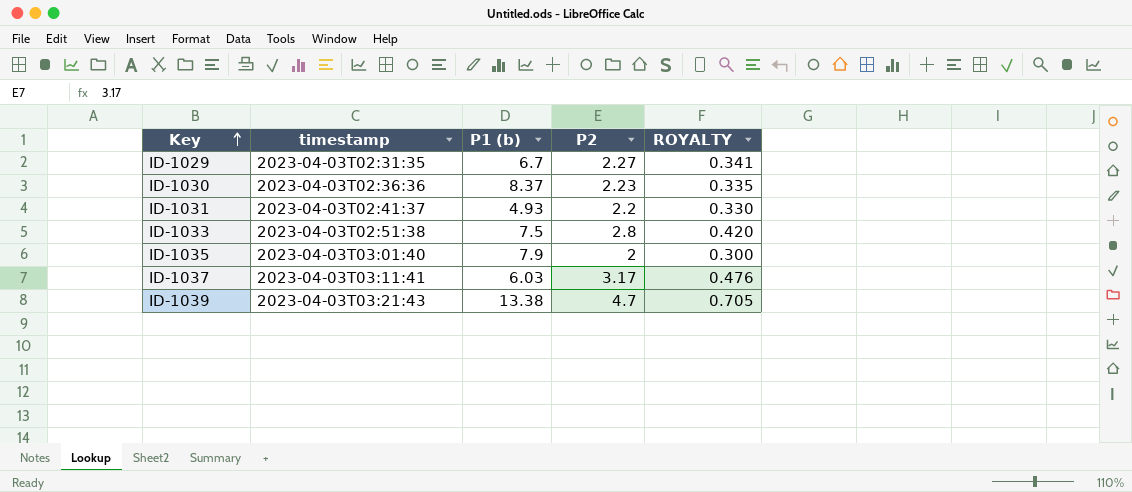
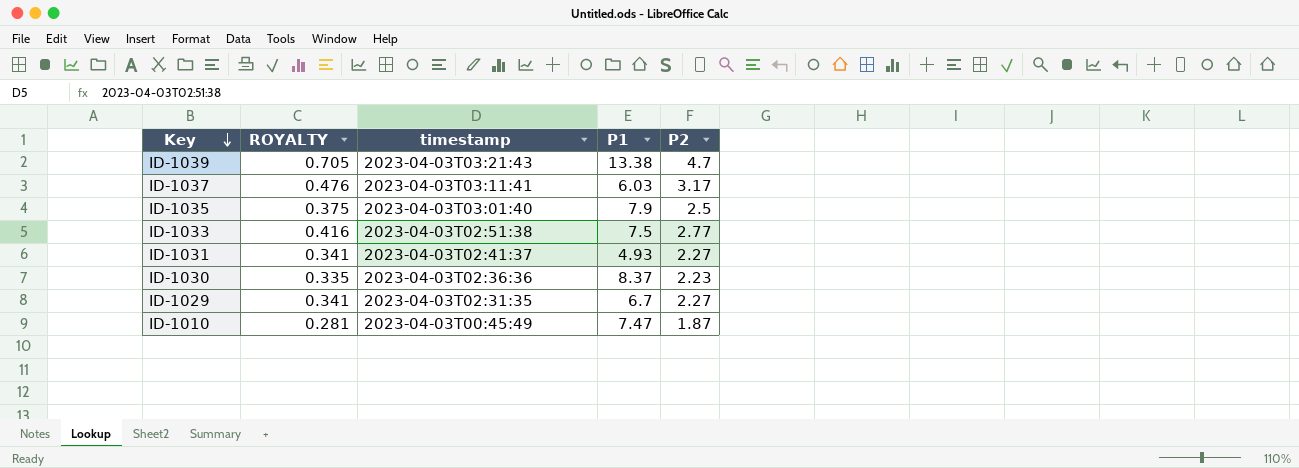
row order: Key ascending -> Key descending
column ROYALTY | position: 5 -> 2
column name: P1 (b) -> P1
ID-1035 | ROYALTY: 0.300 -> 0.375
ID-1035 | P2: 2 -> 2.5
ID-1033 | ROYALTY: 0.420 -> 0.416
ID-1033 | P2: 2.8 -> 2.77
ID-1031 | ROYALTY: 0.330 -> 0.341
ID-1031 | P2: 2.2 -> 2.27
row ID-1010: none -> 0.281 | 2023-04-03T00:45:49 | 7.47 | 1.87

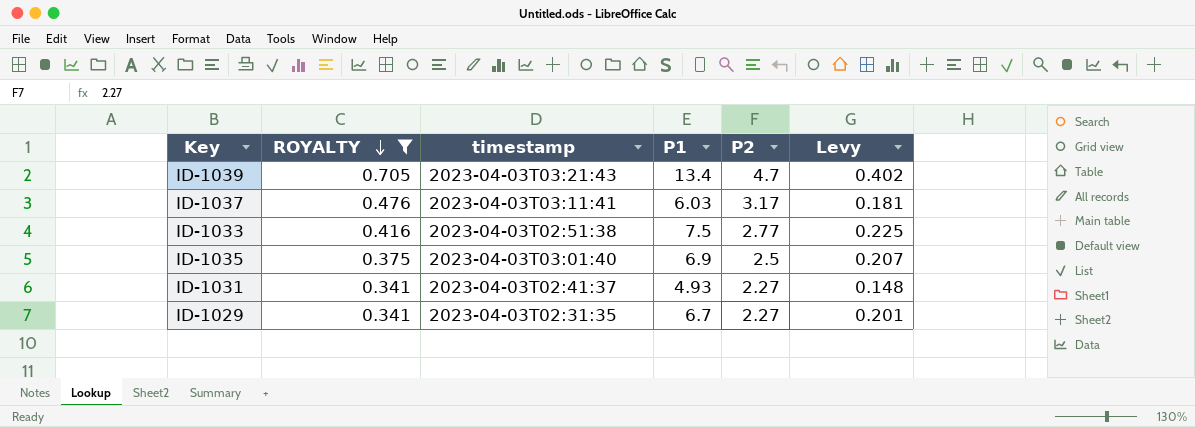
filter: none -> ROYALTY >= 0.341
row order: Key descending -> ROYALTY descending
column Levy | formula: none -> [P1] * 0.03
ID-1039 | P1: 13.38 -> 13.4
ID-1035 | P1: 7.9 -> 6.9

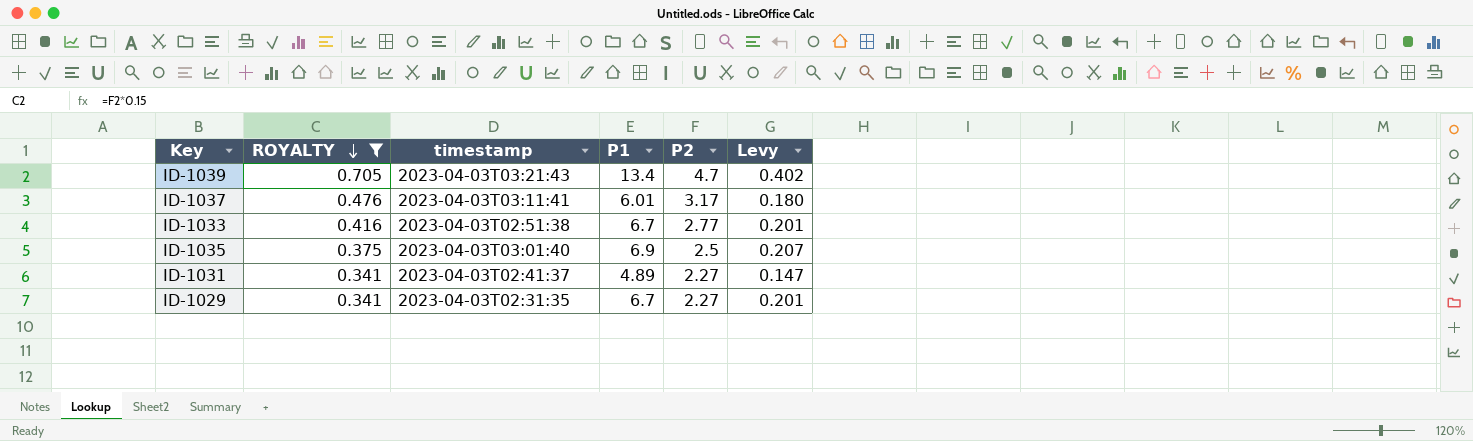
ID-1037 | P1: 6.03 -> 6.01
ID-1037 | Levy: 0.181 -> 0.180
ID-1033 | P1: 7.5 -> 6.7
ID-1033 | Levy: 0.225 -> 0.201
ID-1031 | P1: 4.93 -> 4.89
ID-1031 | Levy: 0.148 -> 0.147

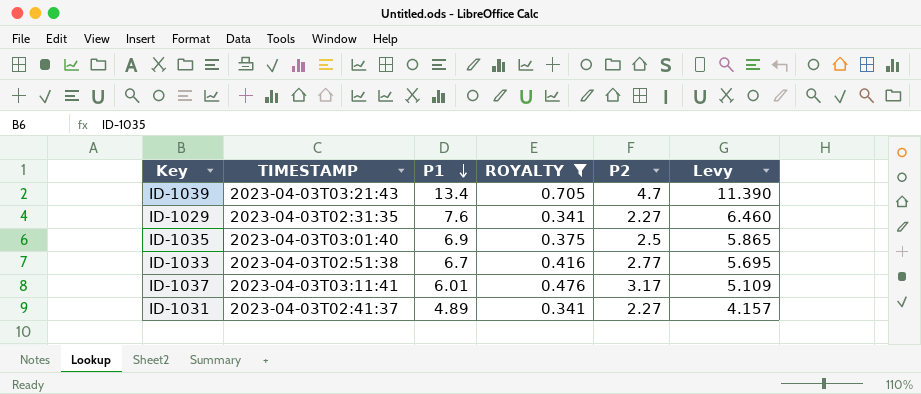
row order: ROYALTY descending -> P1 descending
column name: timestamp -> TIMESTAMP
column ROYALTY | position: 2 -> 4
column Levy | formula: [P1] * 0.03 -> [P1] * 0.85
ID-1029 | P1: 6.7 -> 7.6

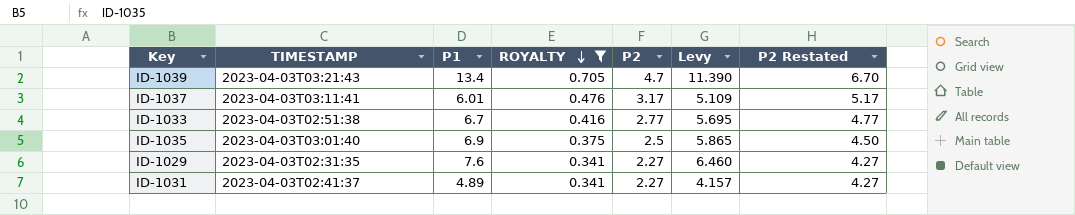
row order: P1 descending -> ROYALTY descending
column P2 Restated | formula: none -> [P2] + 2

